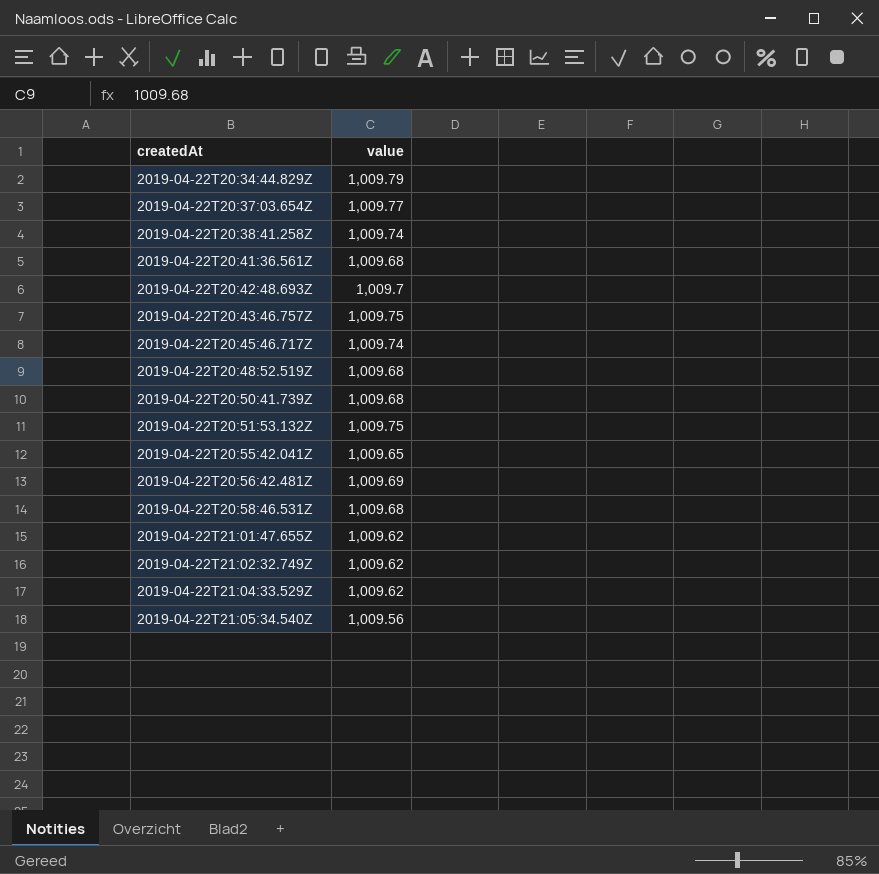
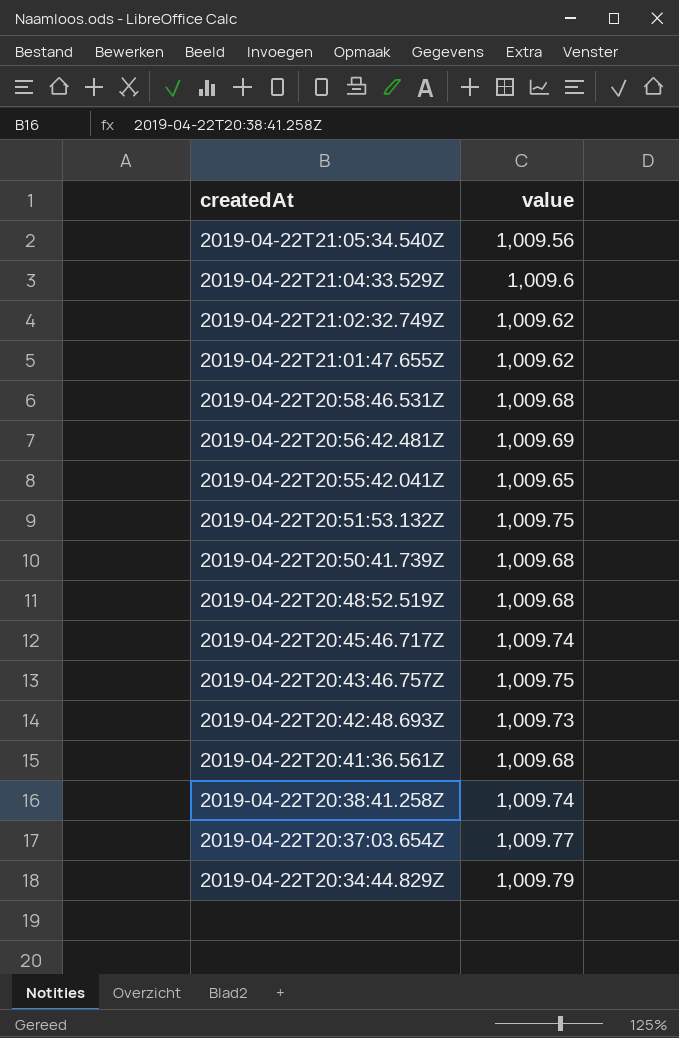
row order: createdAt ascending -> createdAt descending
2019-04-22T21:04:33.529Z | value: 1,009.62 -> 1,009.6
2019-04-22T20:42:48.693Z | value: 1,009.7 -> 1,009.73

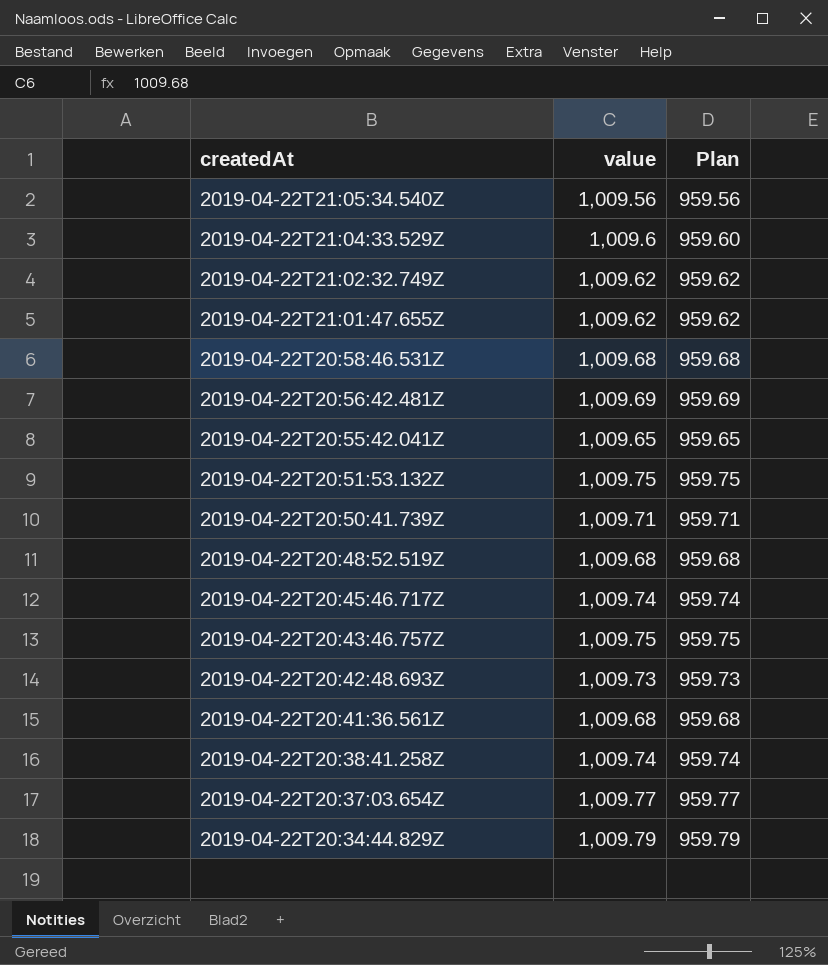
column Plan | formula: none -> [value] - 50
2019-04-22T20:50:41.739Z | value: 1,009.68 -> 1,009.71

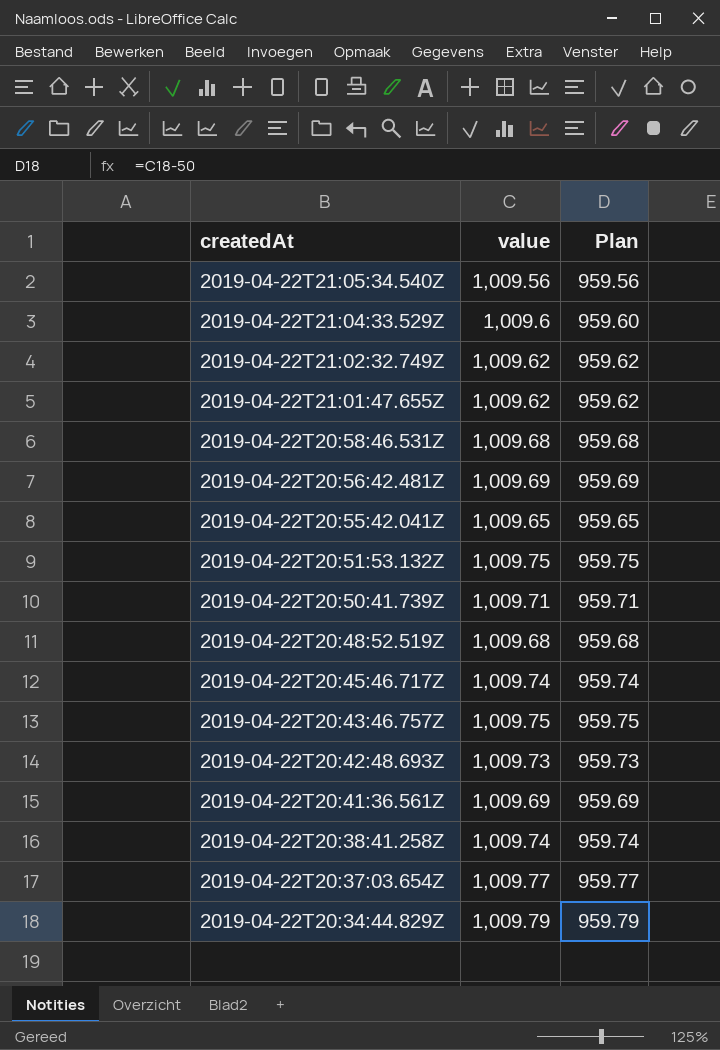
2019-04-22T20:41:36.561Z | value: 1,009.68 -> 1,009.69
2019-04-22T20:41:36.561Z | Plan: 959.68 -> 959.69

